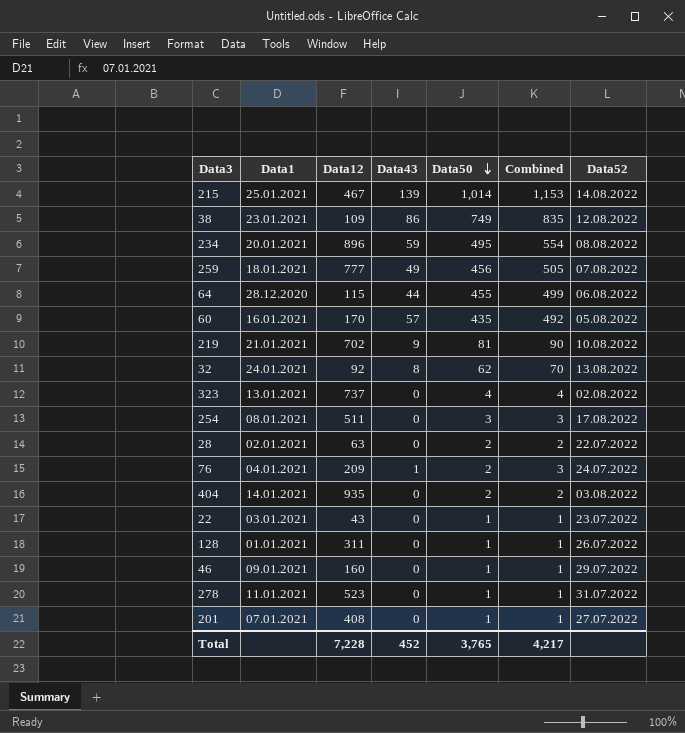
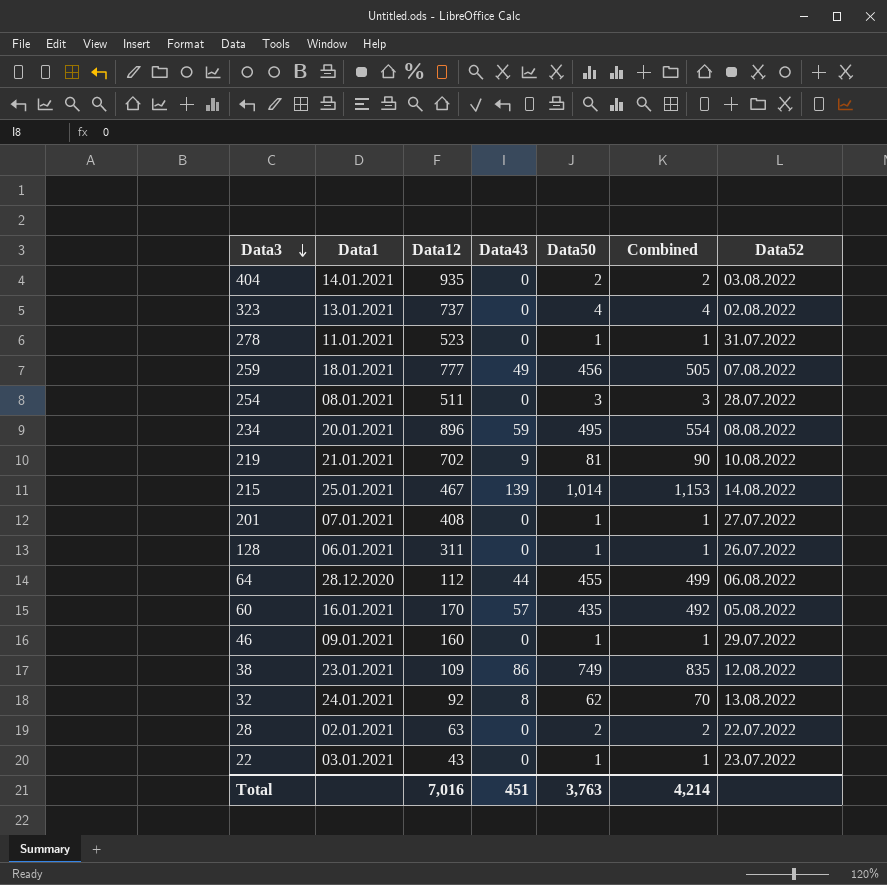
row order: Data50 descending -> Data3 descending
row 76: 04.01.2021 | 209 | 1 | 2 | 3 | 24.07.2022 -> none
254 | Data52: 17.08.2022 -> 28.07.2022
128 | Data1: 01.01.2021 -> 06.01.2021
64 | Data12: 115 -> 112
Total | Data12: 7,228 -> 7,016
Total | Data43: 452 -> 451
Total | Data50: 3,765 -> 3,763
Total | Combined: 4,217 -> 4,214

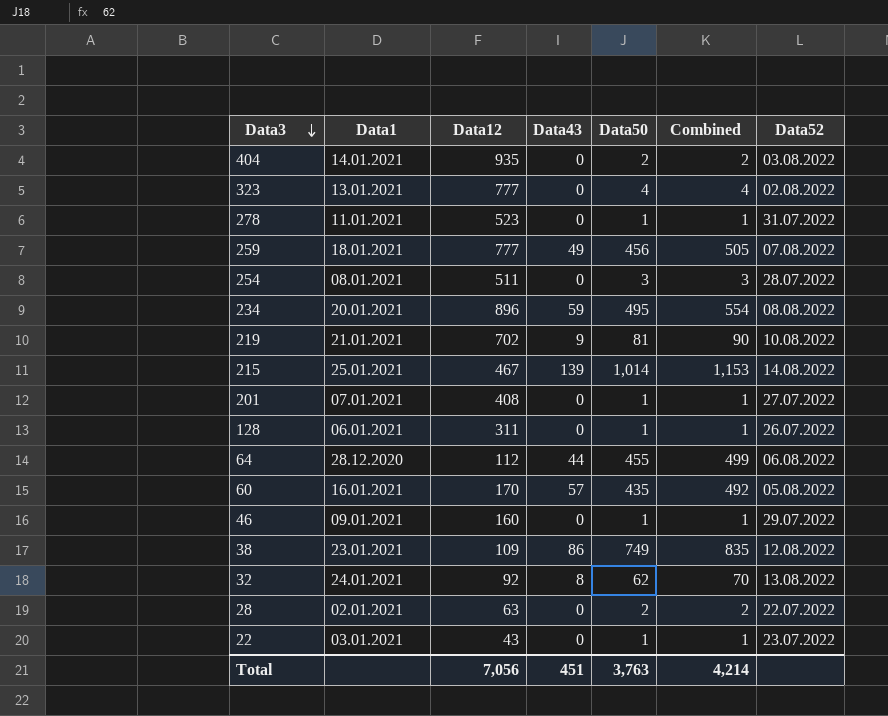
323 | Data12: 737 -> 777
Total | Data12: 7,016 -> 7,056

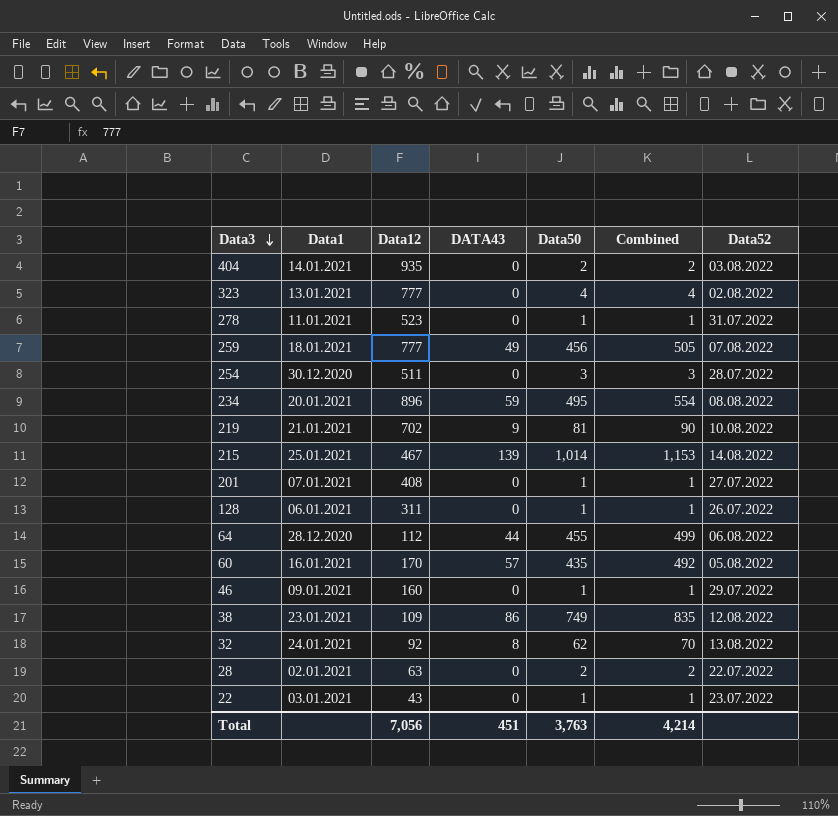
column name: Data43 -> DATA43
254 | Data1: 08.01.2021 -> 30.12.2020

